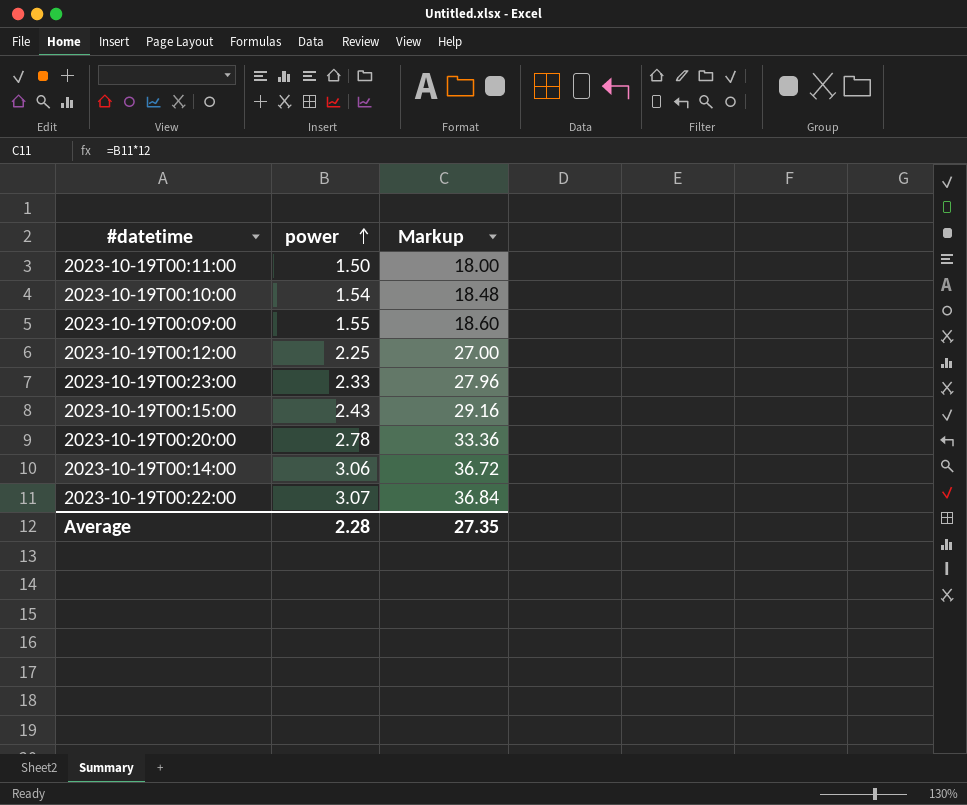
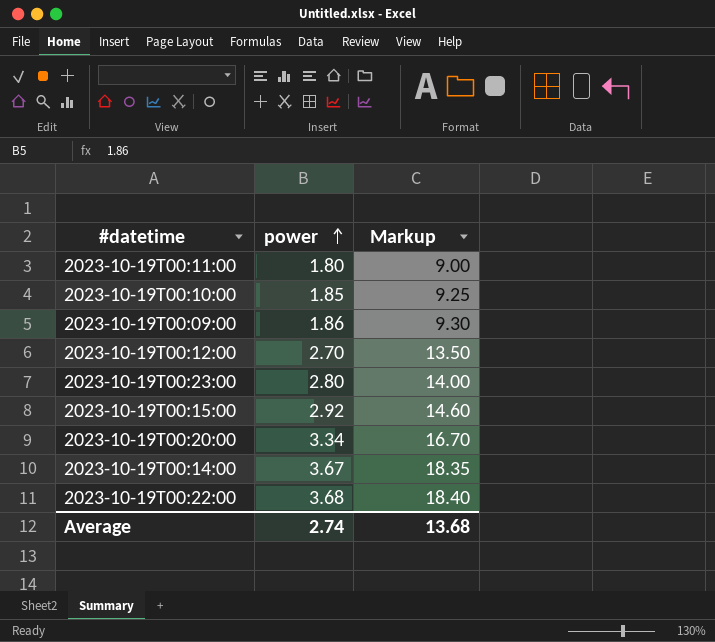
column Markup | formula: [power] * 12 -> [power] * 5
2023-10-19T00:11:00 | power: 1.50 -> 1.80
2023-10-19T00:10:00 | power: 1.54 -> 1.85
2023-10-19T00:09:00 | power: 1.55 -> 1.86
2023-10-19T00:12:00 | power: 2.25 -> 2.70
2023-10-19T00:23:00 | power: 2.33 -> 2.80
2023-10-19T00:15:00 | power: 2.43 -> 2.92
2023-10-19T00:20:00 | power: 2.78 -> 3.34
2023-10-19T00:14:00 | power: 3.06 -> 3.67
2023-10-19T00:22:00 | power: 3.07 -> 3.68
Average | power: 2.28 -> 2.74
Average | Markup: 27.35 -> 13.68

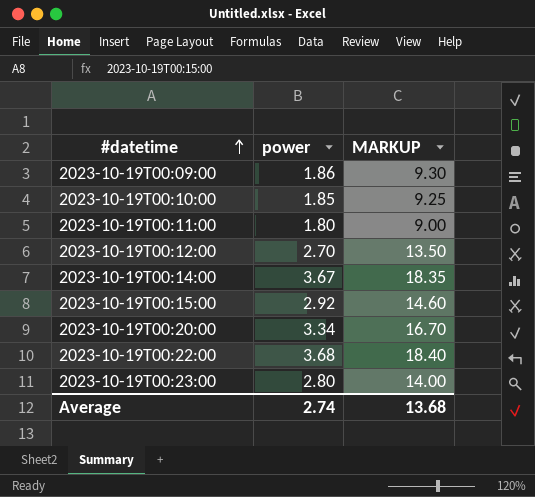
row order: power ascending -> #datetime ascending
column name: Markup -> MARKUP

